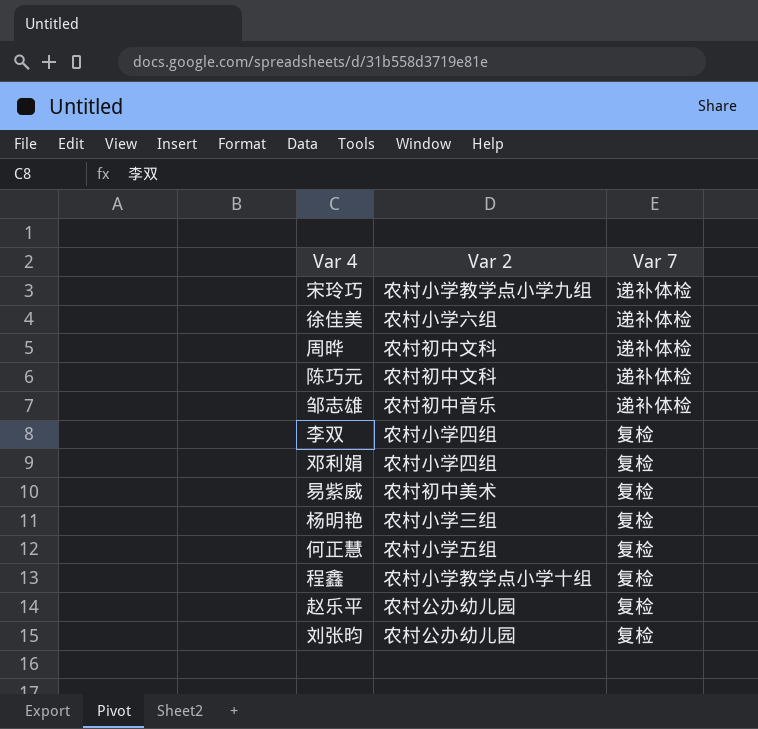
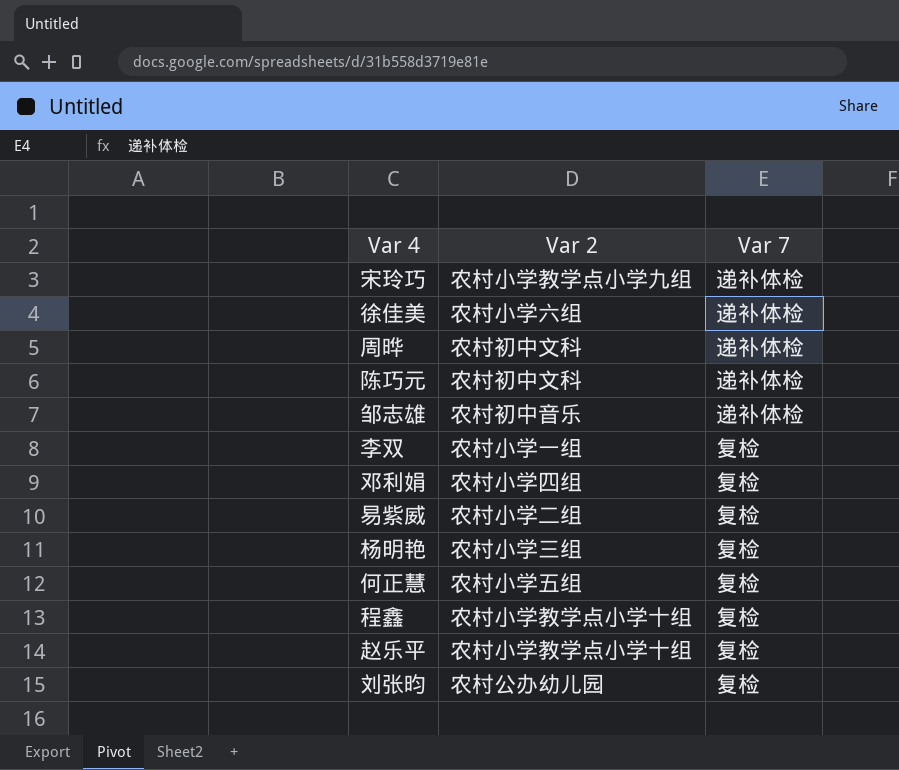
李双 | Var 2: 农村小学四组 -> 农村小学一组
易紫威 | Var 2: 农村初中美术 -> 农村小学二组
赵乐平 | Var 2: 农村公办幼儿园 -> 农村小学教学点小学十组

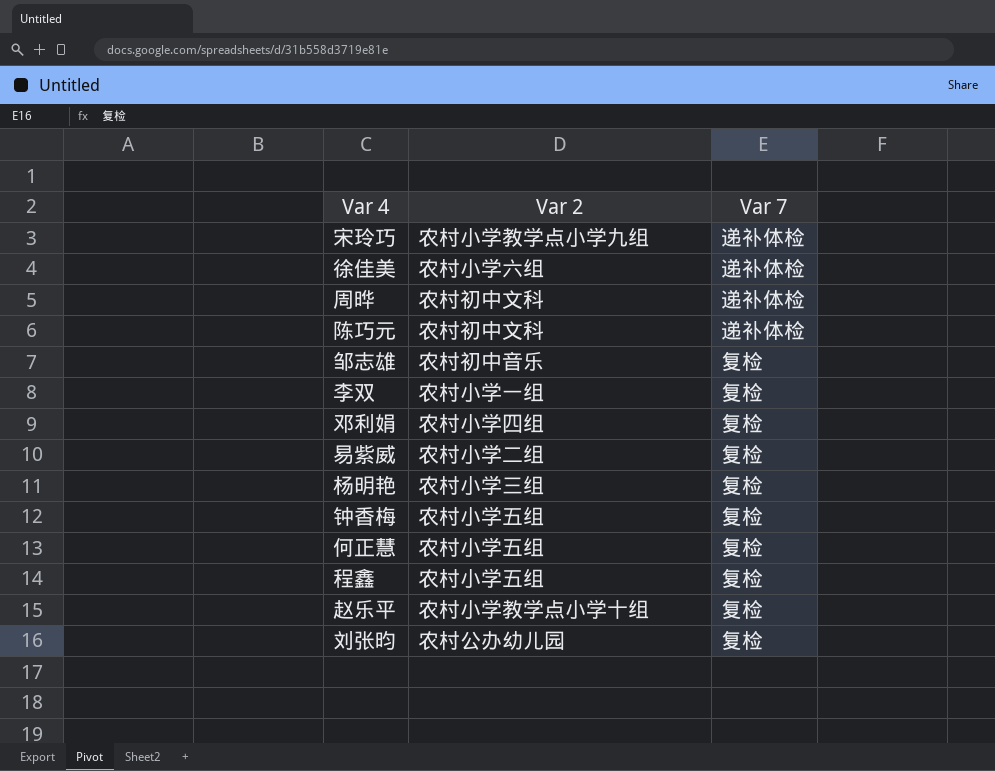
邹志雄 | Var 7: 递补体检 -> 复检
row 钟香梅: none -> 农村小学五组 | 复检
程鑫 | Var 2: 农村小学教学点小学十组 -> 农村小学五组

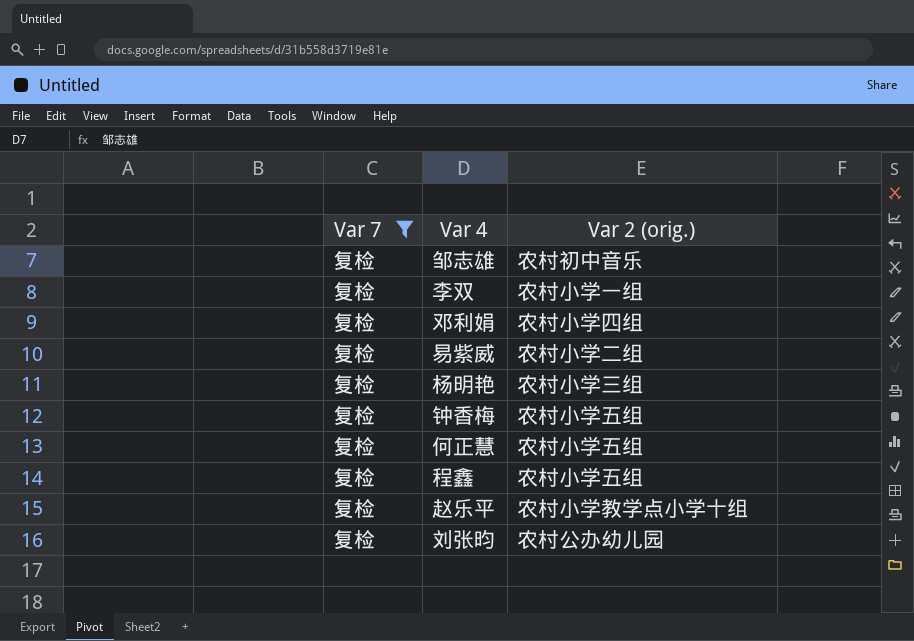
filter: none -> Var 7 = 复检
column Var 7 | position: 3 -> 1
column name: Var 2 -> Var 2 (orig.)

